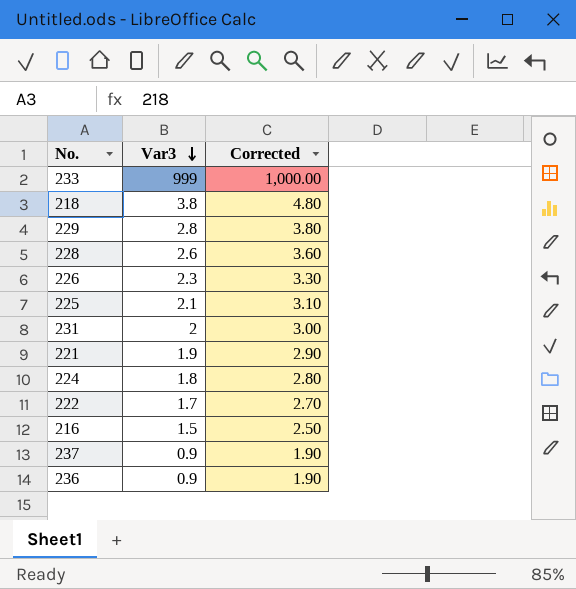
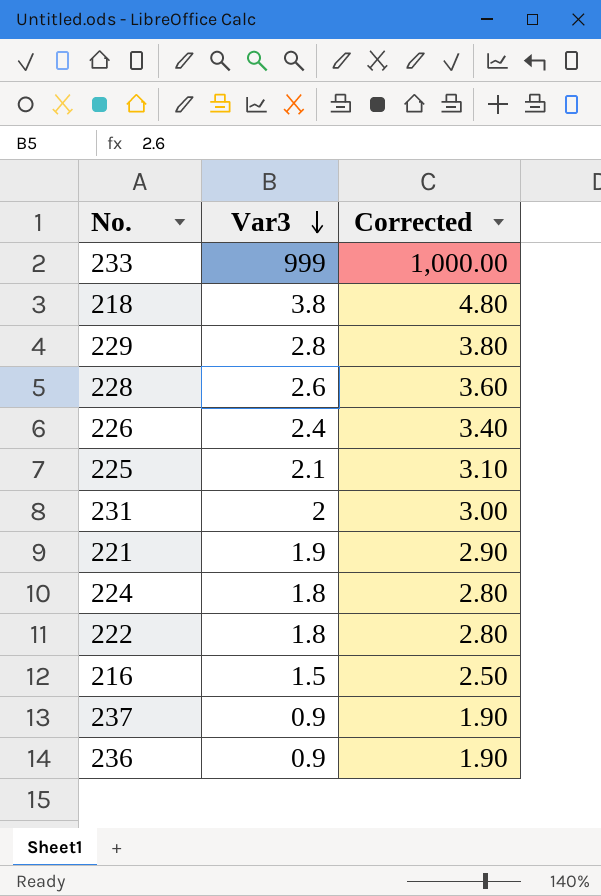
226 | Var3: 2.3 -> 2.4
226 | Corrected: 3.30 -> 3.40
222 | Var3: 1.7 -> 1.8
222 | Corrected: 2.70 -> 2.80

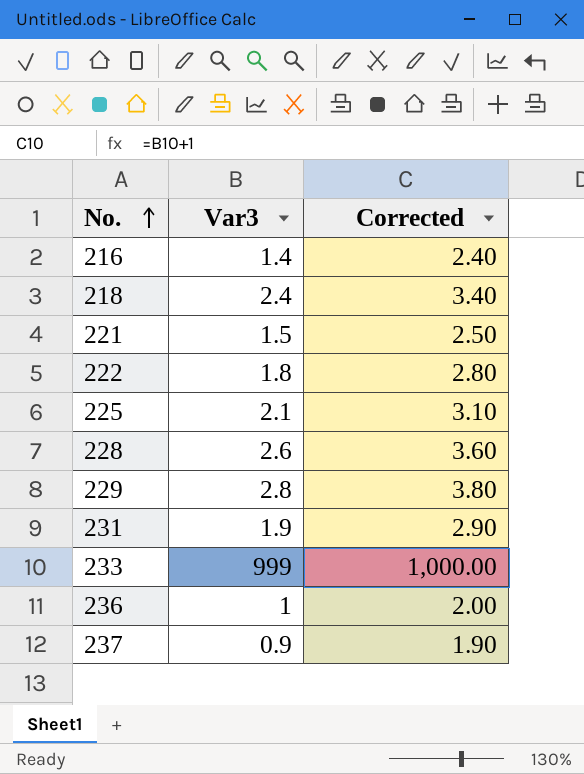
row order: Var3 descending -> No. ascending
row 226: 2.4 | 3.40 -> none
row 224: 1.8 | 2.80 -> none
216 | Var3: 1.5 -> 1.4
216 | Corrected: 2.50 -> 2.40
218 | Var3: 3.8 -> 2.4
218 | Corrected: 4.80 -> 3.40
221 | Var3: 1.9 -> 1.5
221 | Corrected: 2.90 -> 2.50
231 | Var3: 2 -> 1.9
231 | Corrected: 3.00 -> 2.90
236 | Var3: 0.9 -> 1
236 | Corrected: 1.90 -> 2.00

